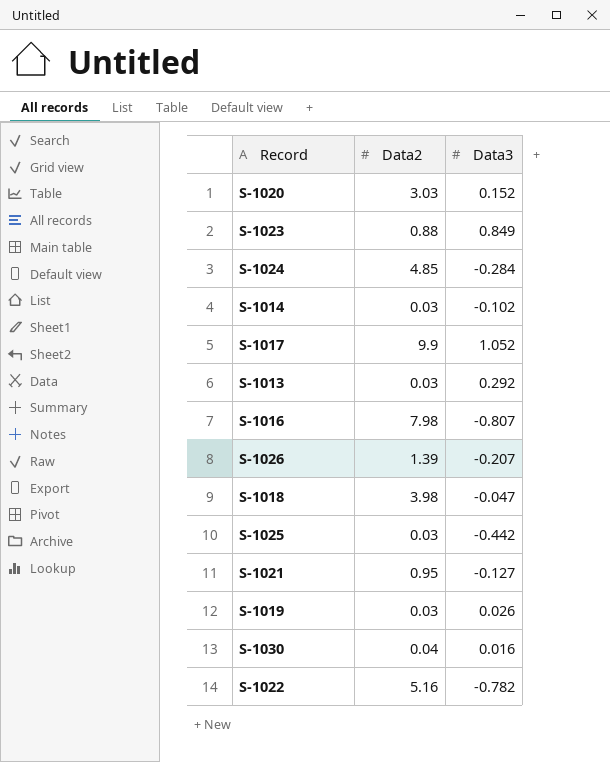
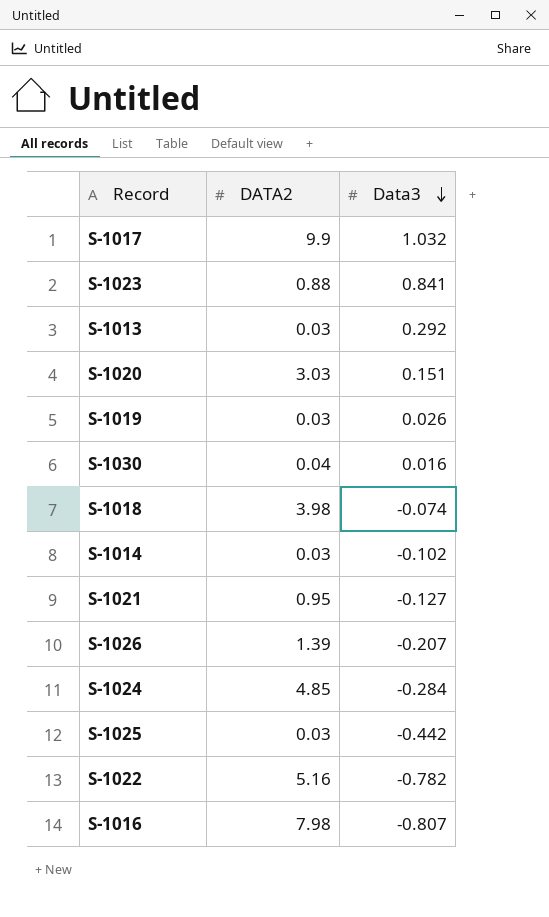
row order: none -> Data3 descending
column name: Data2 -> DATA2
S-1017 | Data3: 1.052 -> 1.032
S-1023 | Data3: 0.849 -> 0.841
S-1020 | Data3: 0.152 -> 0.151
S-1018 | Data3: -0.047 -> -0.074

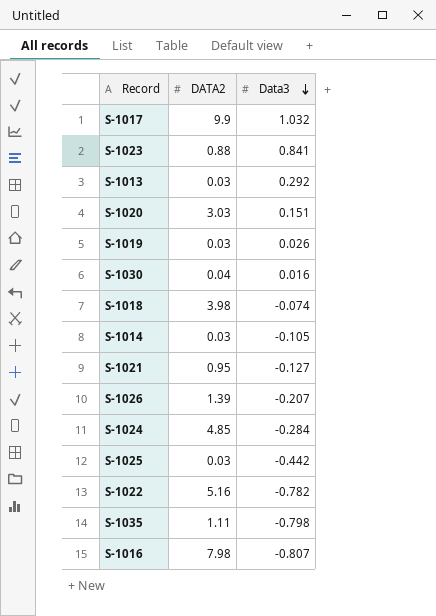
S-1014 | Data3: -0.102 -> -0.105
row S-1035: none -> 1.11 | -0.798

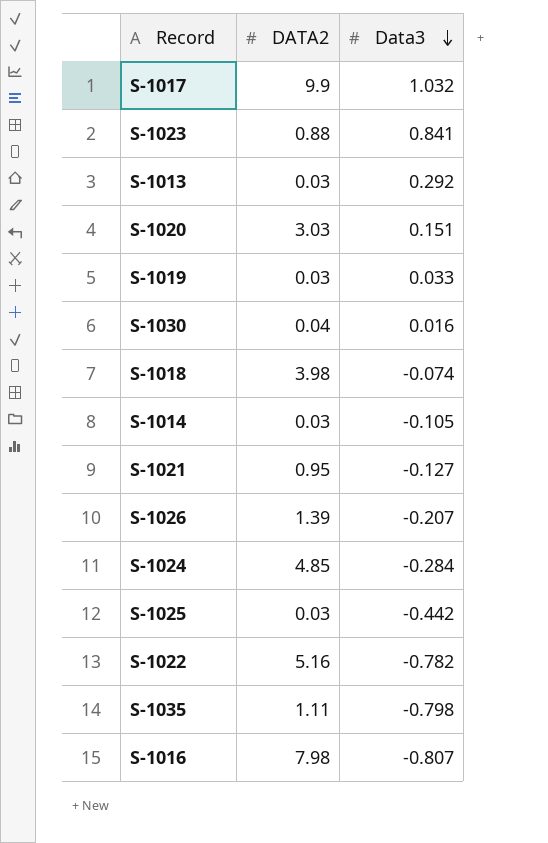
S-1019 | Data3: 0.026 -> 0.033

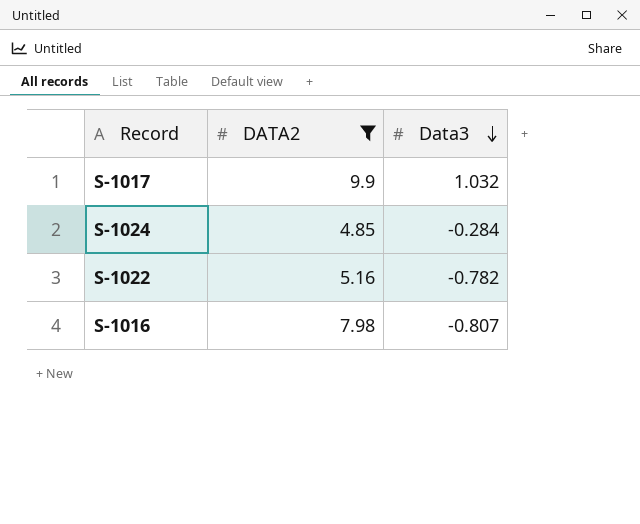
filter: none -> DATA2 >= 4.85

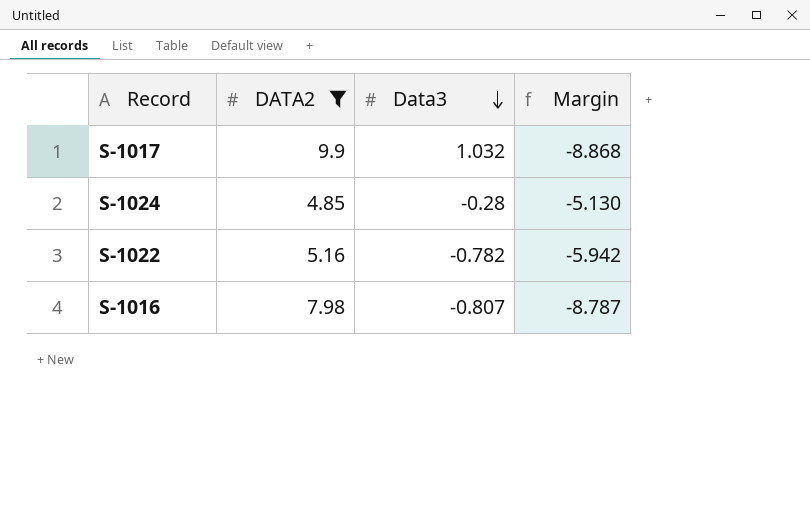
column Margin | formula: none -> [Data3] - [DATA2]
S-1024 | Data3: -0.284 -> -0.28

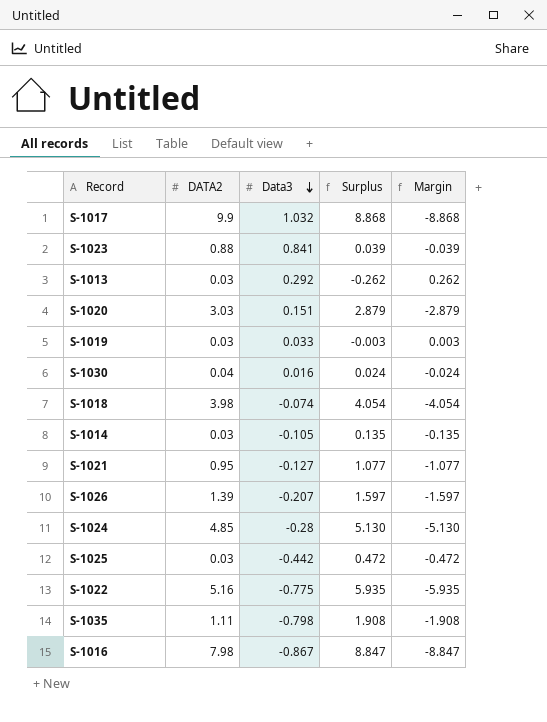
filter: DATA2 >= 4.85 -> none
column Surplus | formula: none -> [DATA2] - [Data3]
S-1022 | Data3: -0.782 -> -0.775
S-1022 | Margin: -5.942 -> -5.935
S-1016 | Data3: -0.807 -> -0.867
S-1016 | Margin: -8.787 -> -8.847

